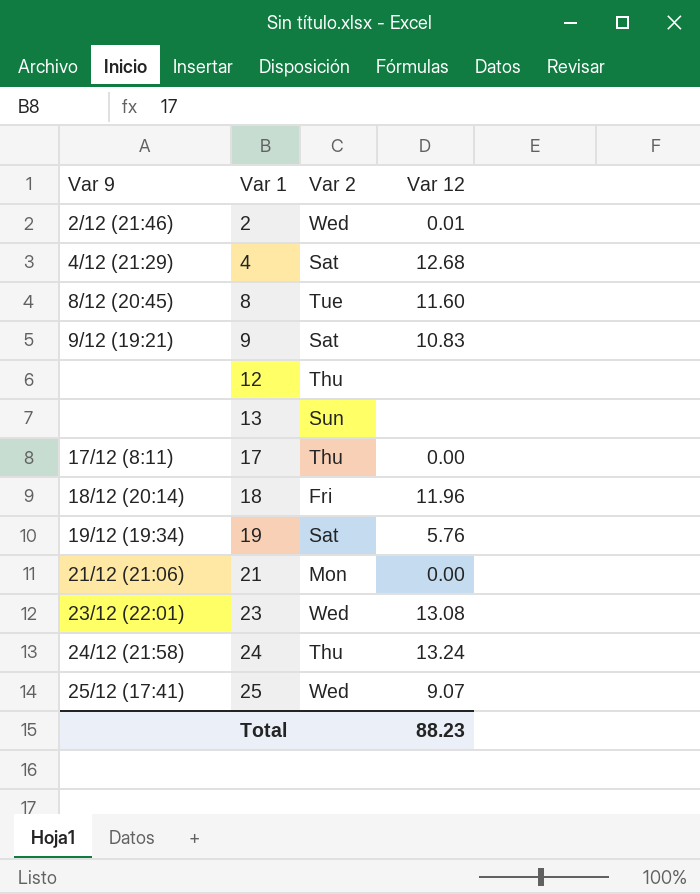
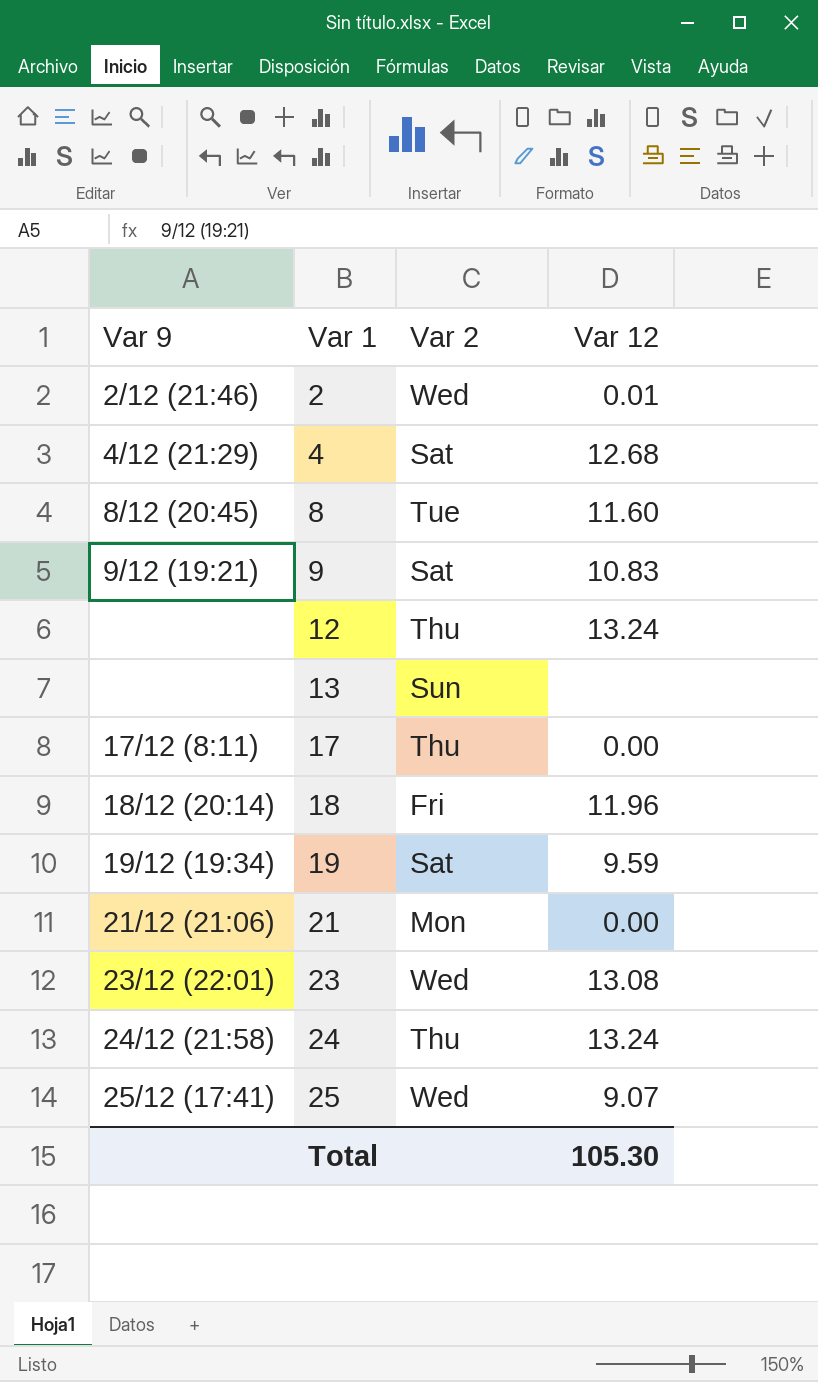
12 | Var 12: none -> 13.24
19 | Var 12: 5.76 -> 9.59
Total | Var 12: 88.23 -> 105.30

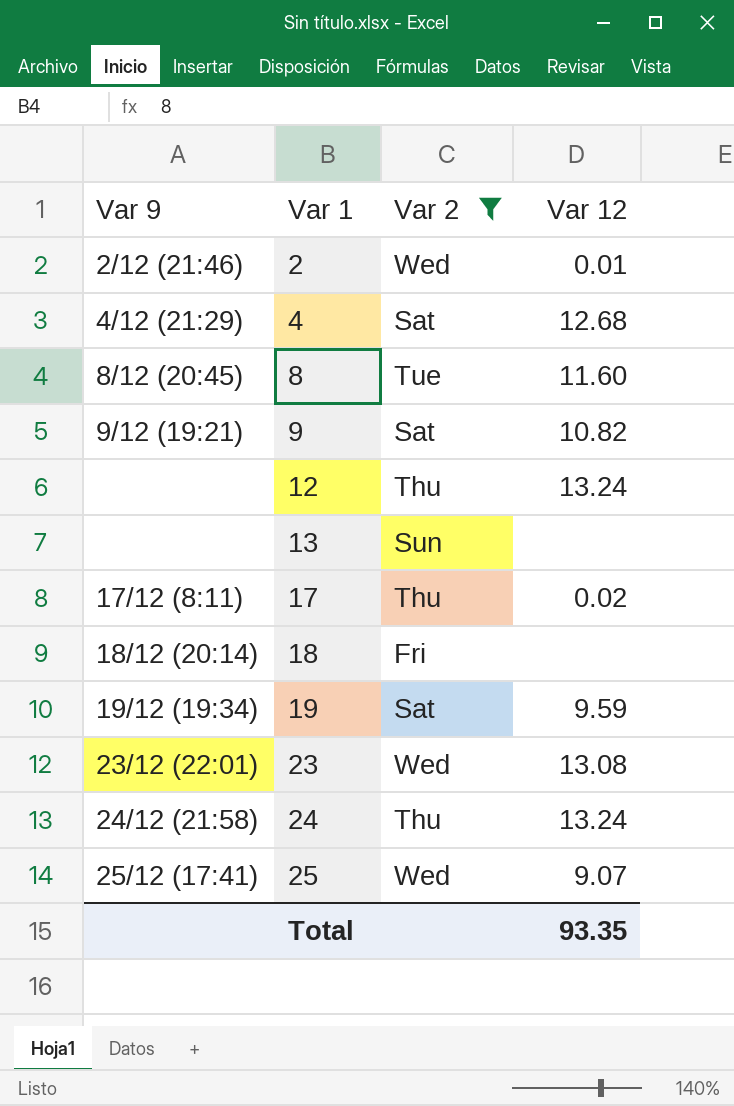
filter: none -> Var 2 != Mon
9 | Var 12: 10.83 -> 10.82
17 | Var 12: 0.00 -> 0.02
18 | Var 12: 11.96 -> none
Total | Var 12: 105.30 -> 93.35

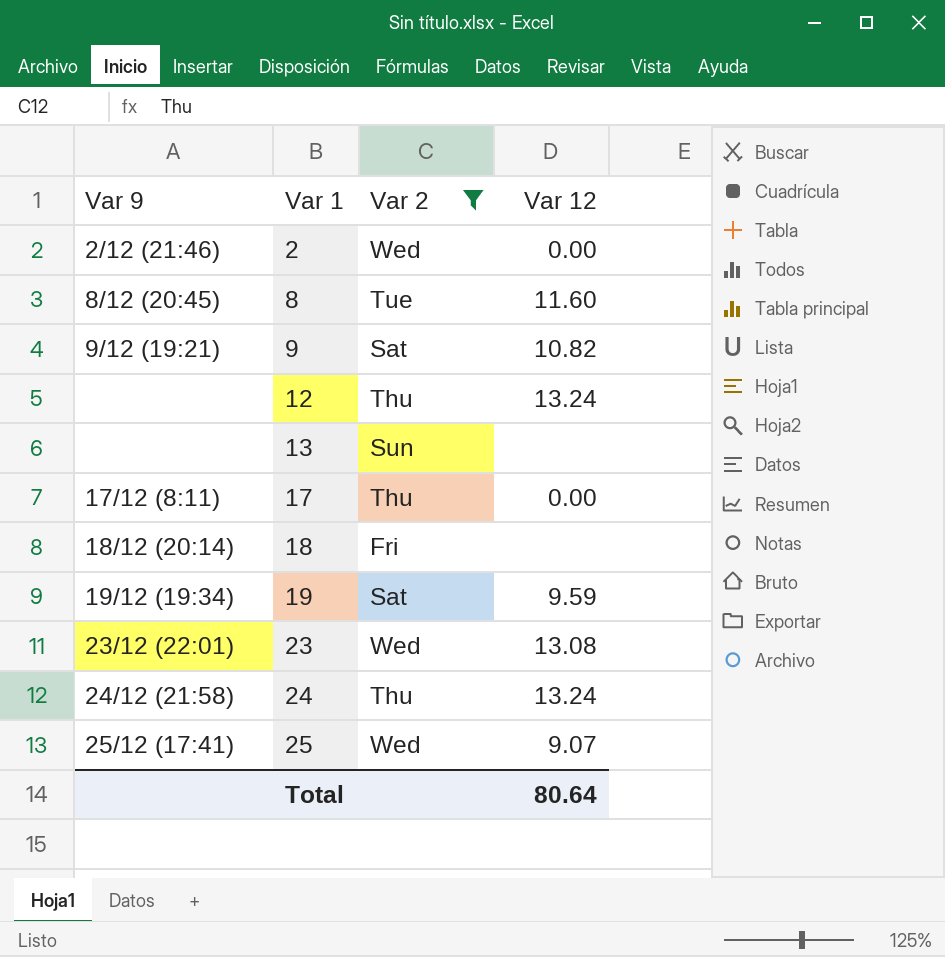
row 4: 4/12 (21:29) | Sat | 12.68 -> none
2 | Var 12: 0.01 -> 0.00
17 | Var 12: 0.02 -> 0.00
Total | Var 12: 93.35 -> 80.64

